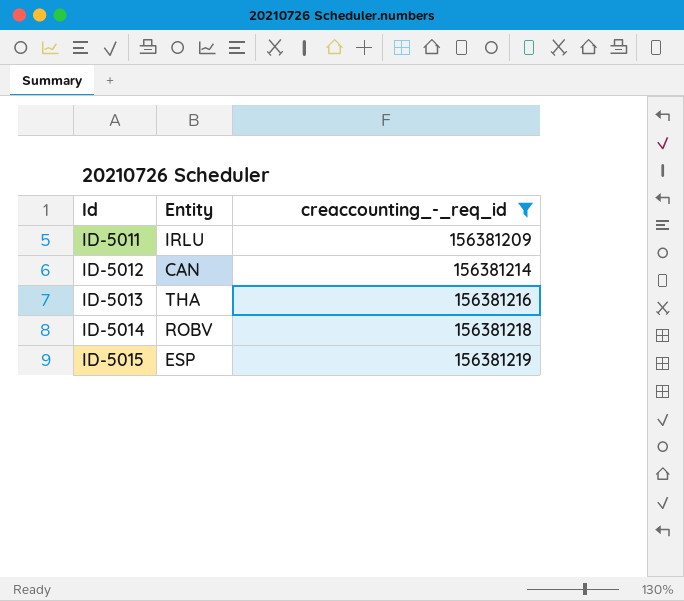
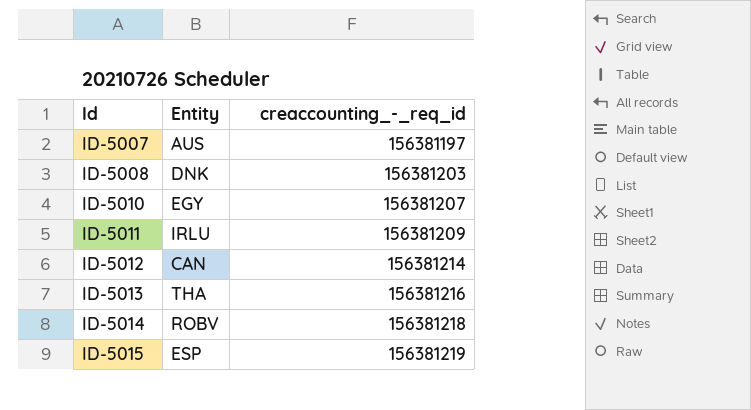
filter: creaccounting_-_req_id >= 156381209 -> none

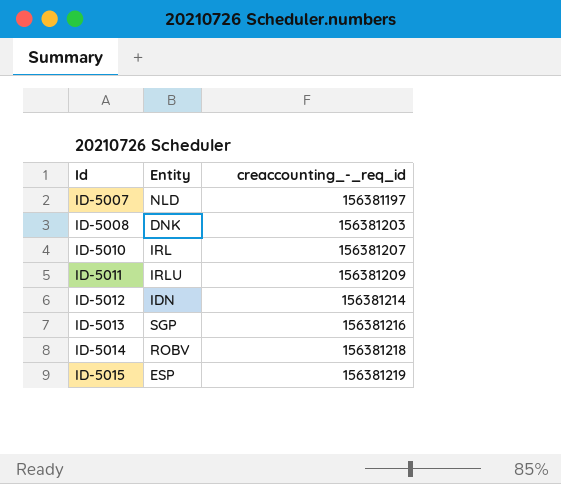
ID-5007 | Entity: AUS -> NLD
ID-5010 | Entity: EGY -> IRL
ID-5012 | Entity: CAN -> IDN
ID-5013 | Entity: THA -> SGP

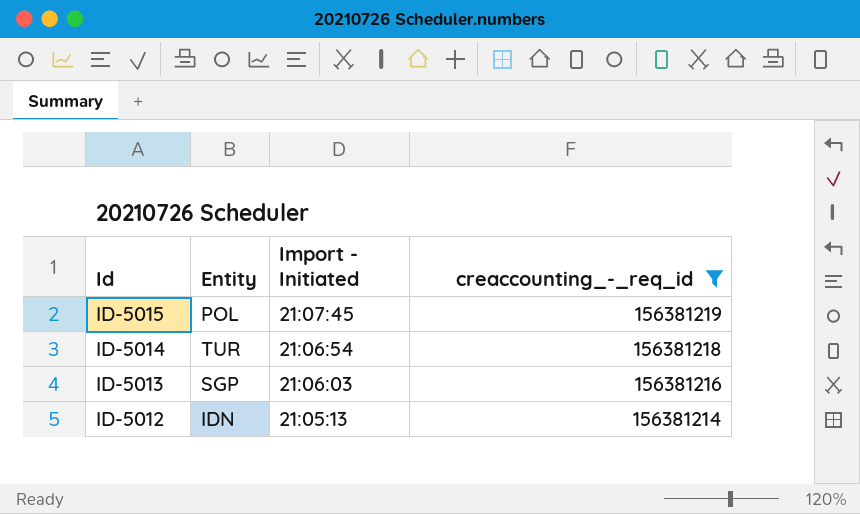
filter: none -> creaccounting_-_req_id >= 156381214
row order: Id ascending -> Id descending
column Import - Initiated | position: none -> 3
ID-5015 | Entity: ESP -> POL
ID-5014 | Entity: ROBV -> TUR

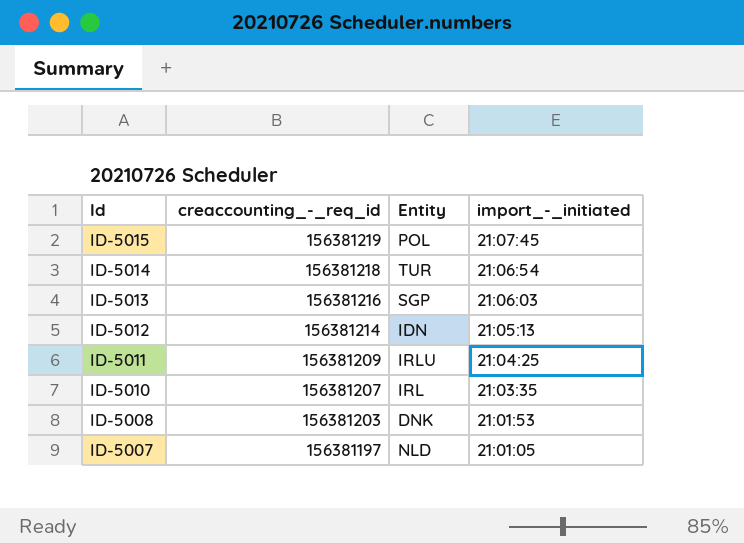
filter: creaccounting_-_req_id >= 156381214 -> none
column creaccounting_-_req_id | position: 4 -> 2
column name: Import - Initiated -> import_-_initiated

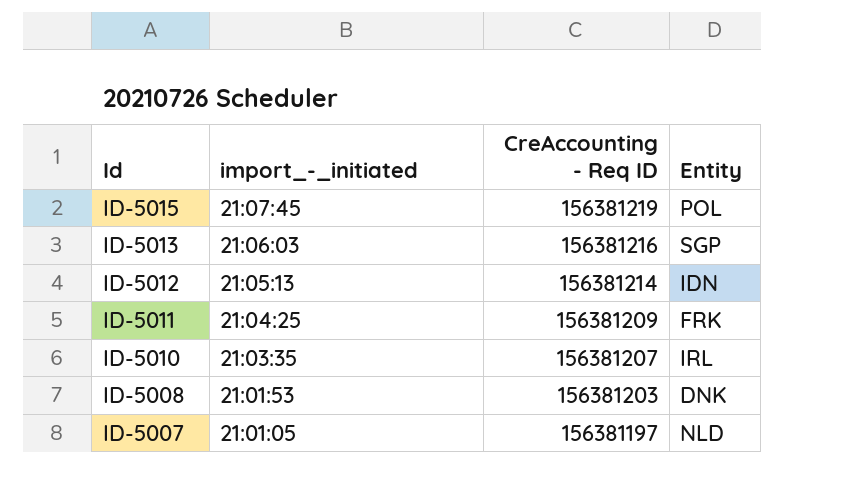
column import_-_initiated | position: 4 -> 2
column name: creaccounting_-_req_id -> CreAccounting - Req ID
row ID-5014: 156381218 | TUR | 21:06:54 -> none
ID-5011 | Entity: IRLU -> FRK

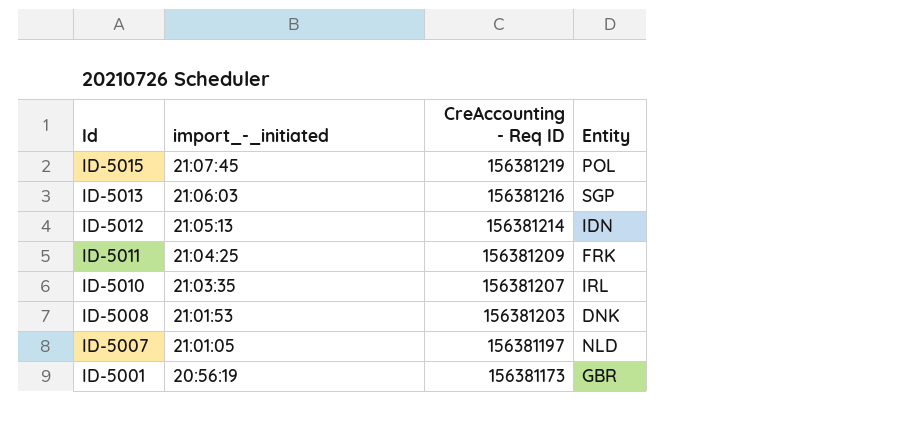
row ID-5001: none -> 20:56:19 | 156381173 | GBR

